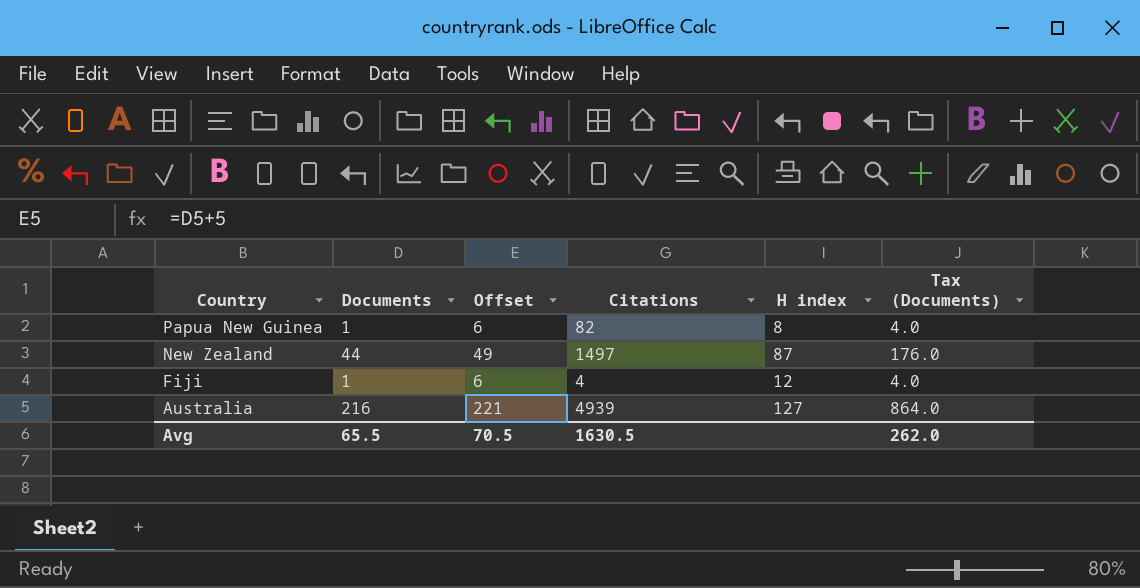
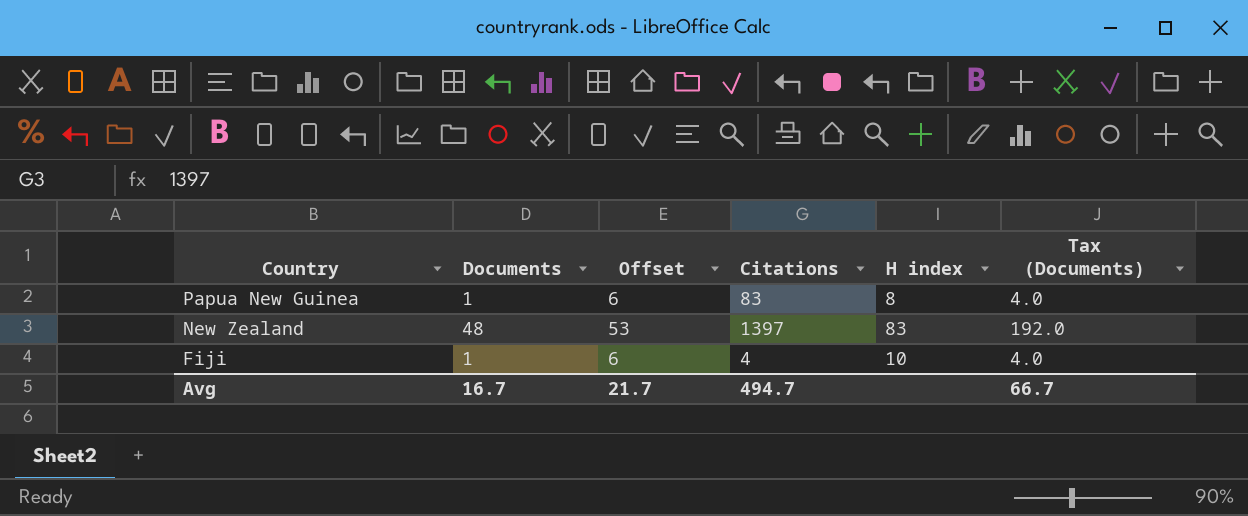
row Australia: 216 | 221 | 4939 | 127 | 864.0 -> none
Papua New Guinea | Citations: 82 -> 83
New Zealand | Documents: 44 -> 48
New Zealand | Offset: 49 -> 53
New Zealand | Citations: 1497 -> 1397
New Zealand | H index: 87 -> 83
New Zealand | Tax (Documents): 176.0 -> 192.0
Fiji | H index: 12 -> 10
Avg | Documents: 65.5 -> 16.7
Avg | Offset: 70.5 -> 21.7
Avg | Citations: 1630.5 -> 494.7
Avg | Tax (Documents): 262.0 -> 66.7

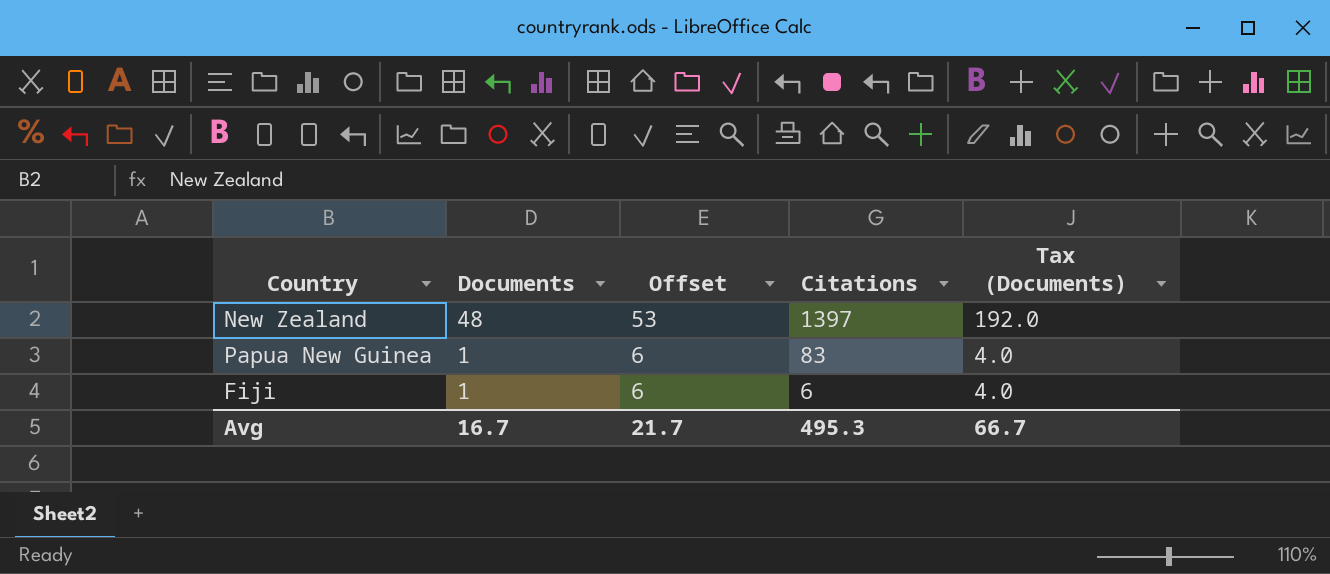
row order: Country descending -> Documents descending
column H index | position: 5 -> none
Fiji | Citations: 4 -> 6
Avg | Citations: 494.7 -> 495.3

